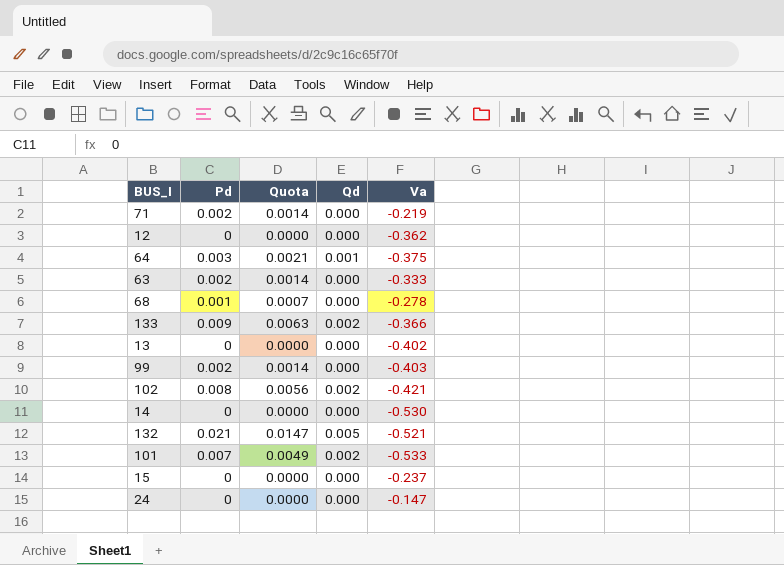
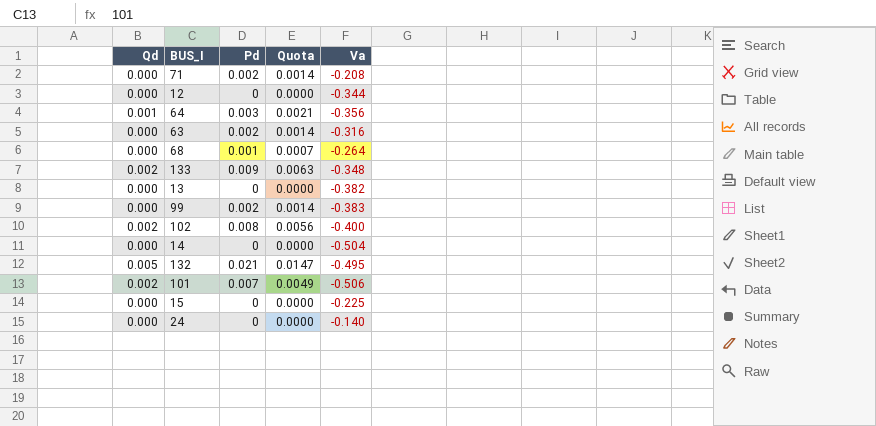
column Qd | position: 4 -> 1
71 | Va: -0.219 -> -0.208
12 | Va: -0.362 -> -0.344
64 | Va: -0.375 -> -0.356
63 | Va: -0.333 -> -0.316
68 | Va: -0.278 -> -0.264
133 | Va: -0.366 -> -0.348
13 | Va: -0.402 -> -0.382
99 | Va: -0.403 -> -0.383
102 | Va: -0.421 -> -0.400
14 | Va: -0.530 -> -0.504
132 | Va: -0.521 -> -0.495
101 | Va: -0.533 -> -0.506
15 | Va: -0.237 -> -0.225
24 | Va: -0.147 -> -0.140

